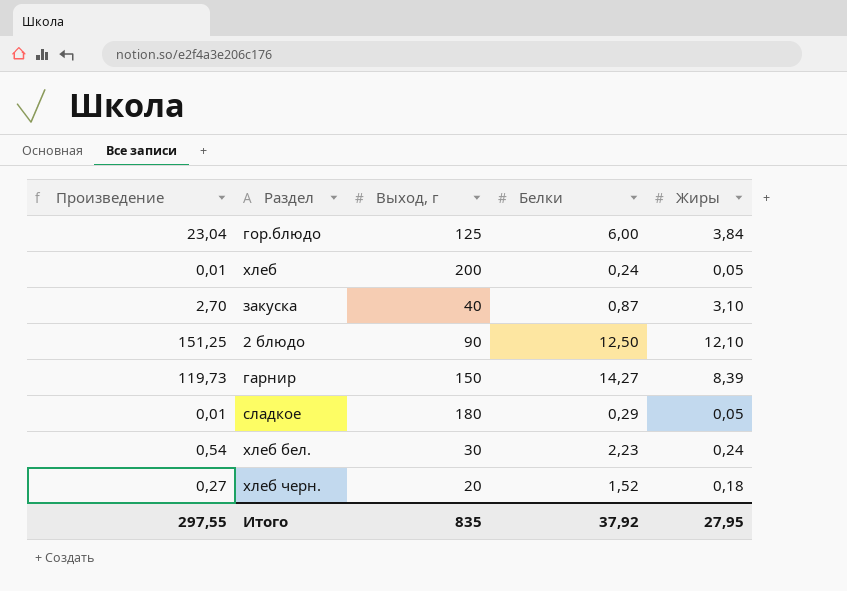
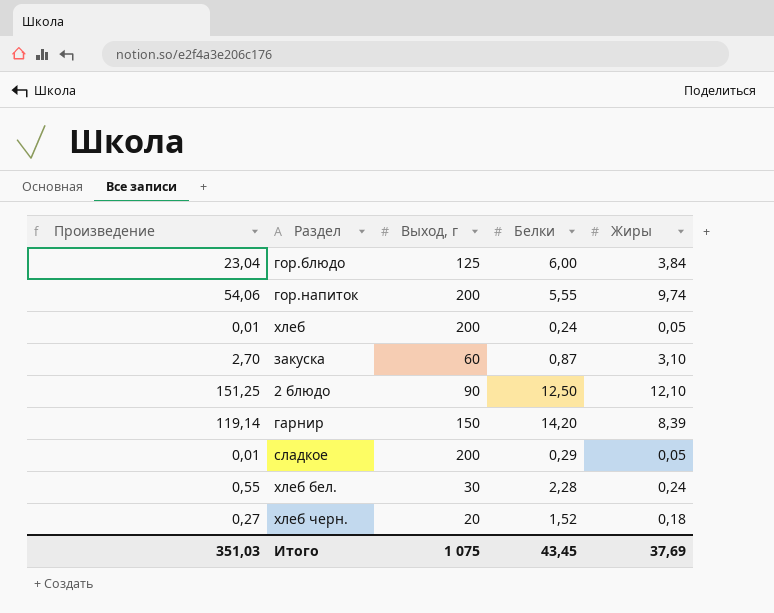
row гор.напиток: none -> 54,06 | 200 | 5,55 | 9,74
закуска | Выход, г: 40 -> 60
гарнир | Произведение: 119,73 -> 119,14
гарнир | Белки: 14,27 -> 14,20
сладкое | Выход, г: 180 -> 200
хлеб бел. | Произведение: 0,54 -> 0,55
хлеб бел. | Белки: 2,23 -> 2,28
Итого | Произведение: 297,55 -> 351,03
Итого | Выход, г: 835 -> 1 075
Итого | Белки: 37,92 -> 43,45
Итого | Жиры: 27,95 -> 37,69

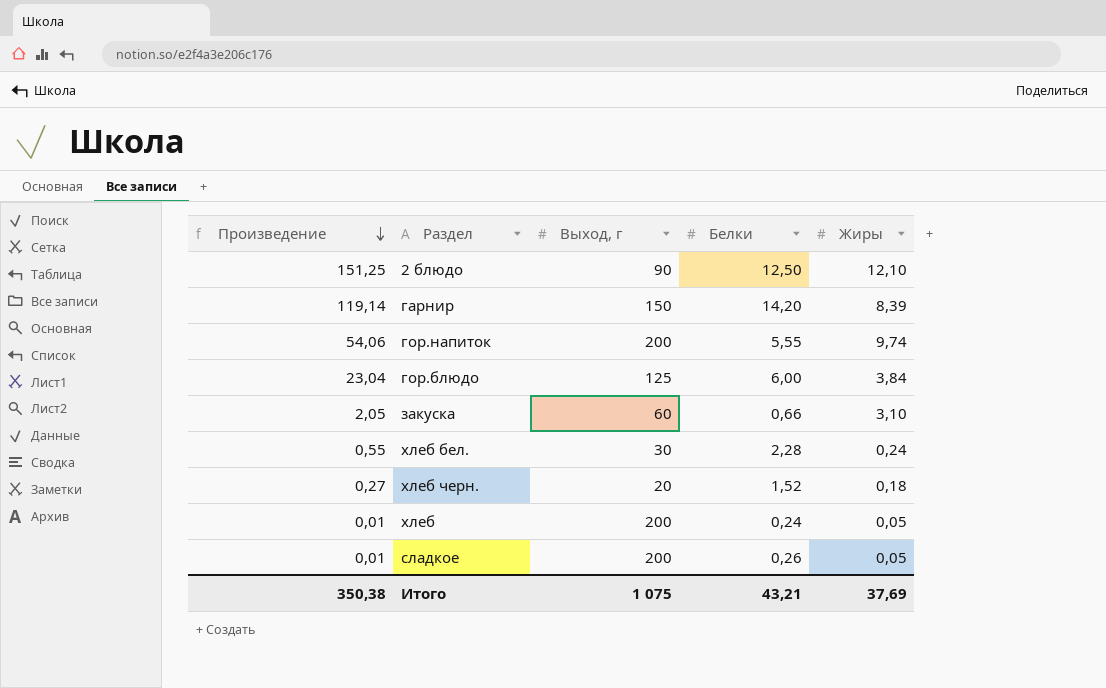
row order: none -> Произведение descending
закуска | Произведение: 2,70 -> 2,05
закуска | Белки: 0,87 -> 0,66
сладкое | Белки: 0,29 -> 0,26
Итого | Произведение: 351,03 -> 350,38
Итого | Белки: 43,45 -> 43,21

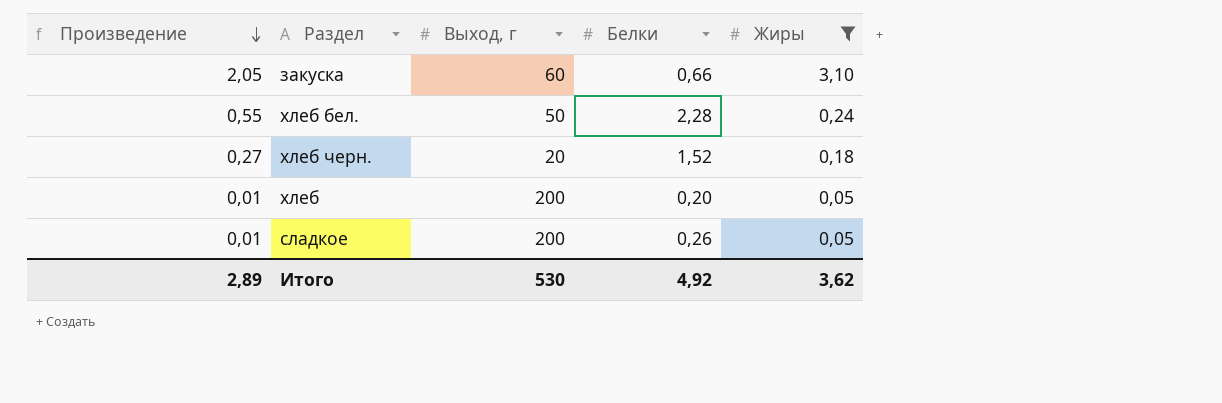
filter: none -> Жиры <= 3,10
хлеб бел. | Выход, г: 30 -> 50
хлеб | Белки: 0,24 -> 0,20
Итого | Произведение: 350,38 -> 2,89
Итого | Выход, г: 1 075 -> 530
Итого | Белки: 43,21 -> 4,92
Итого | Жиры: 37,69 -> 3,62

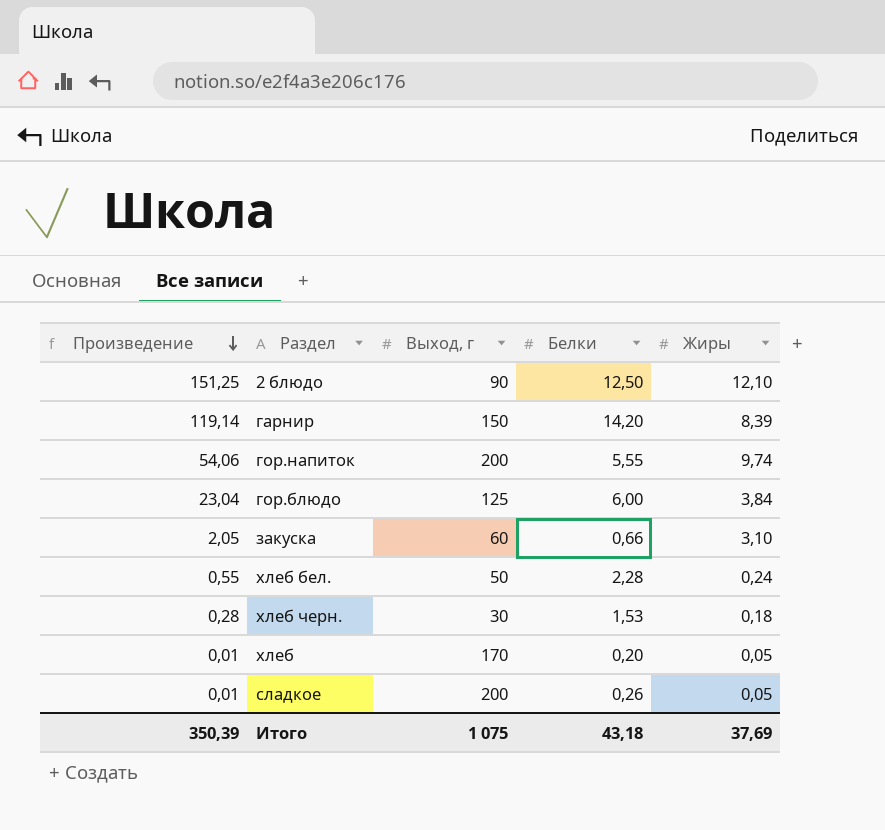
filter: Жиры <= 3,10 -> none
хлеб черн. | Произведение: 0,27 -> 0,28
хлеб черн. | Выход, г: 20 -> 30
хлеб черн. | Белки: 1,52 -> 1,53
хлеб | Выход, г: 200 -> 170
Итого | Произведение: 2,89 -> 350,39
Итого | Выход, г: 530 -> 1 075
Итого | Белки: 4,92 -> 43,18
Итого | Жиры: 3,62 -> 37,69

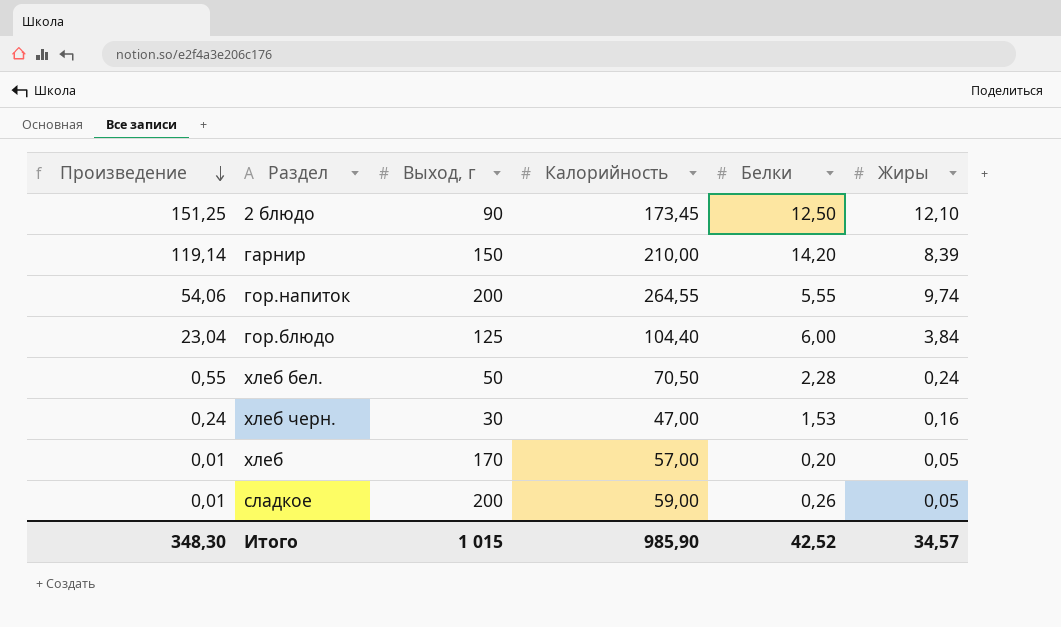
column Калорийность | position: none -> 4
row закуска: 2,05 | 60 | 0,66 | 3,10 -> none
хлеб черн. | Произведение: 0,28 -> 0,24
хлеб черн. | Жиры: 0,18 -> 0,16
Итого | Произведение: 350,39 -> 348,30
Итого | Выход, г: 1 075 -> 1 015
Итого | Белки: 43,18 -> 42,52
Итого | Жиры: 37,69 -> 34,57

